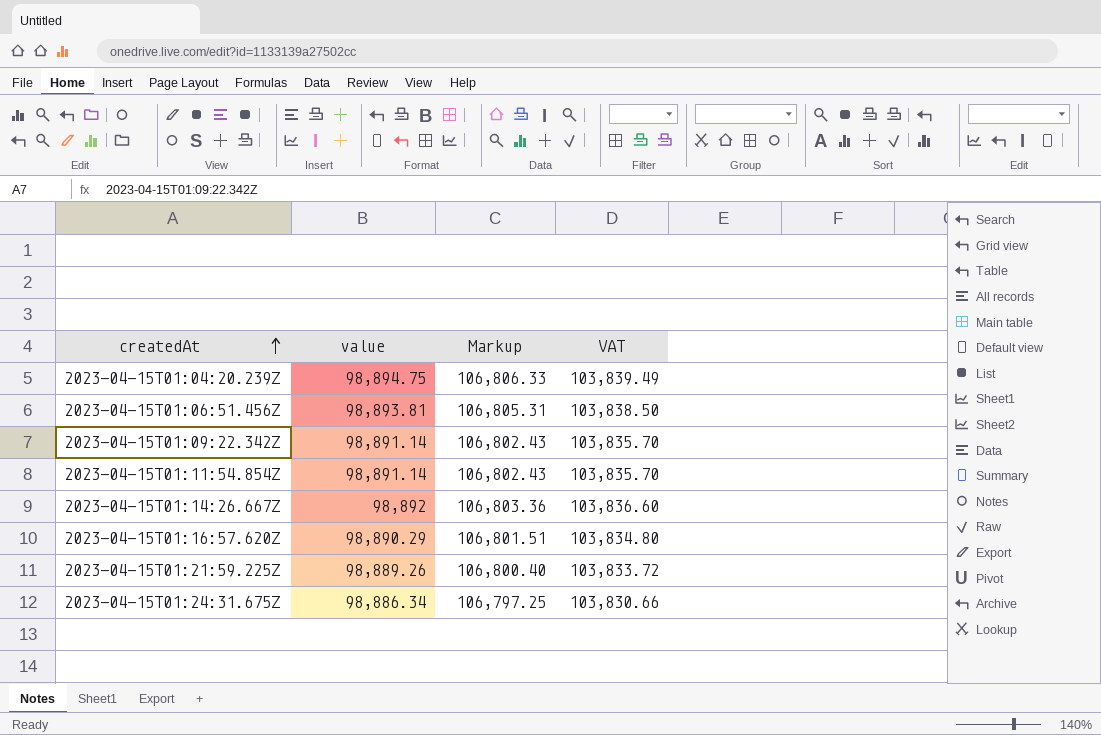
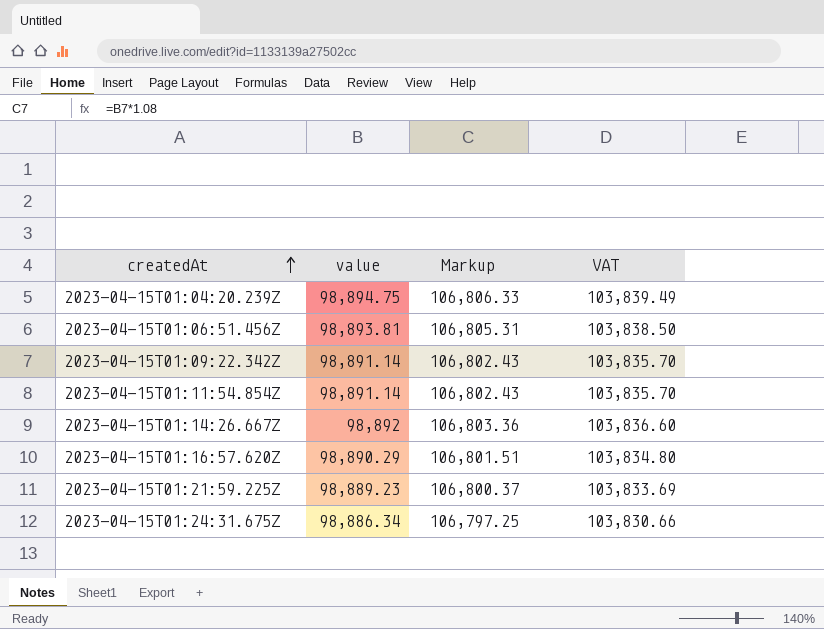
2023-04-15T01:21:59.225Z | value: 98,889.26 -> 98,889.23
2023-04-15T01:21:59.225Z | Markup: 106,800.40 -> 106,800.37
2023-04-15T01:21:59.225Z | VAT: 103,833.72 -> 103,833.69

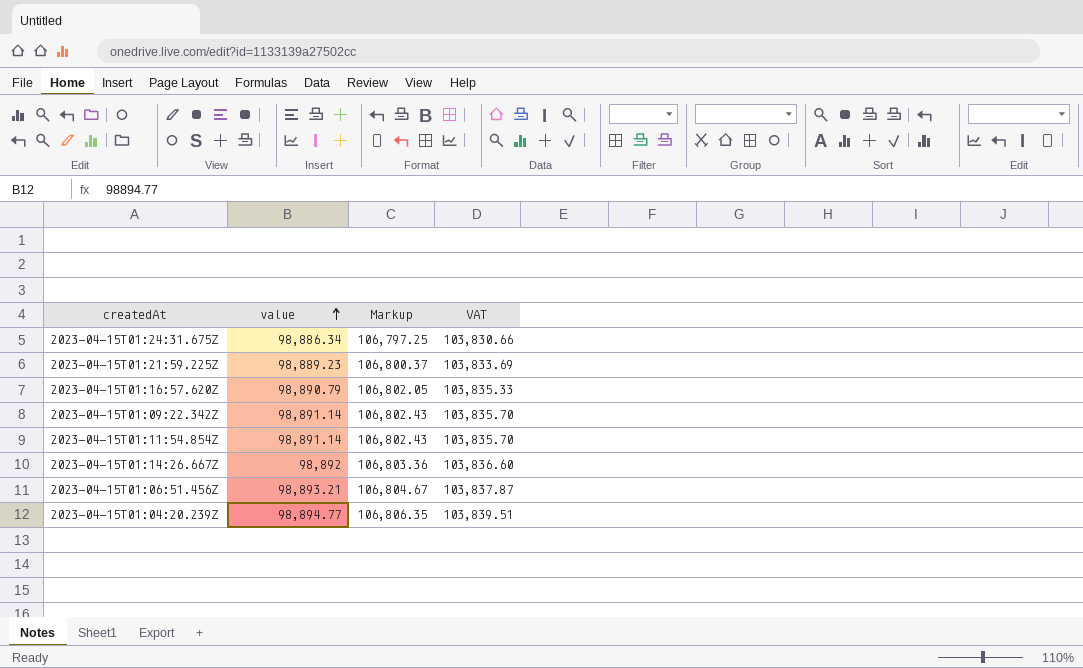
row order: createdAt ascending -> value ascending
2023-04-15T01:16:57.620Z | value: 98,890.29 -> 98,890.79
2023-04-15T01:16:57.620Z | Markup: 106,801.51 -> 106,802.05
2023-04-15T01:16:57.620Z | VAT: 103,834.80 -> 103,835.33
2023-04-15T01:06:51.456Z | value: 98,893.81 -> 98,893.21
2023-04-15T01:06:51.456Z | Markup: 106,805.31 -> 106,804.67
2023-04-15T01:06:51.456Z | VAT: 103,838.50 -> 103,837.87
2023-04-15T01:04:20.239Z | value: 98,894.75 -> 98,894.77
2023-04-15T01:04:20.239Z | Markup: 106,806.33 -> 106,806.35
2023-04-15T01:04:20.239Z | VAT: 103,839.49 -> 103,839.51

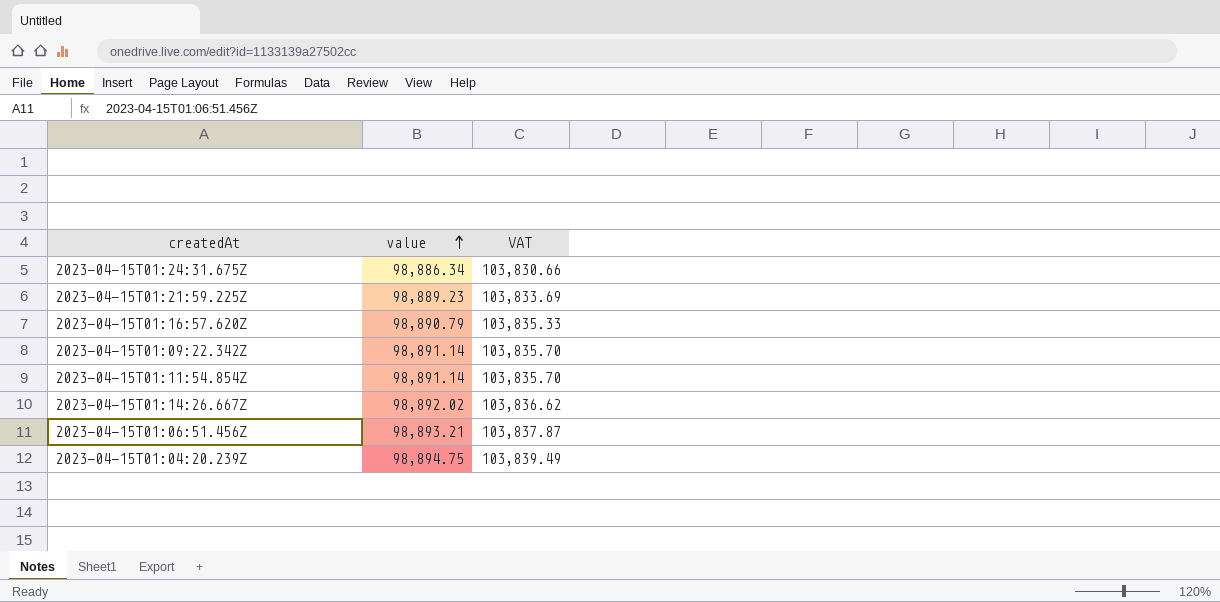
column Markup | formula: [value] * 1.08 -> none
2023-04-15T01:14:26.667Z | value: 98,892 -> 98,892.02
2023-04-15T01:14:26.667Z | VAT: 103,836.60 -> 103,836.62
2023-04-15T01:04:20.239Z | value: 98,894.77 -> 98,894.75
2023-04-15T01:04:20.239Z | VAT: 103,839.51 -> 103,839.49

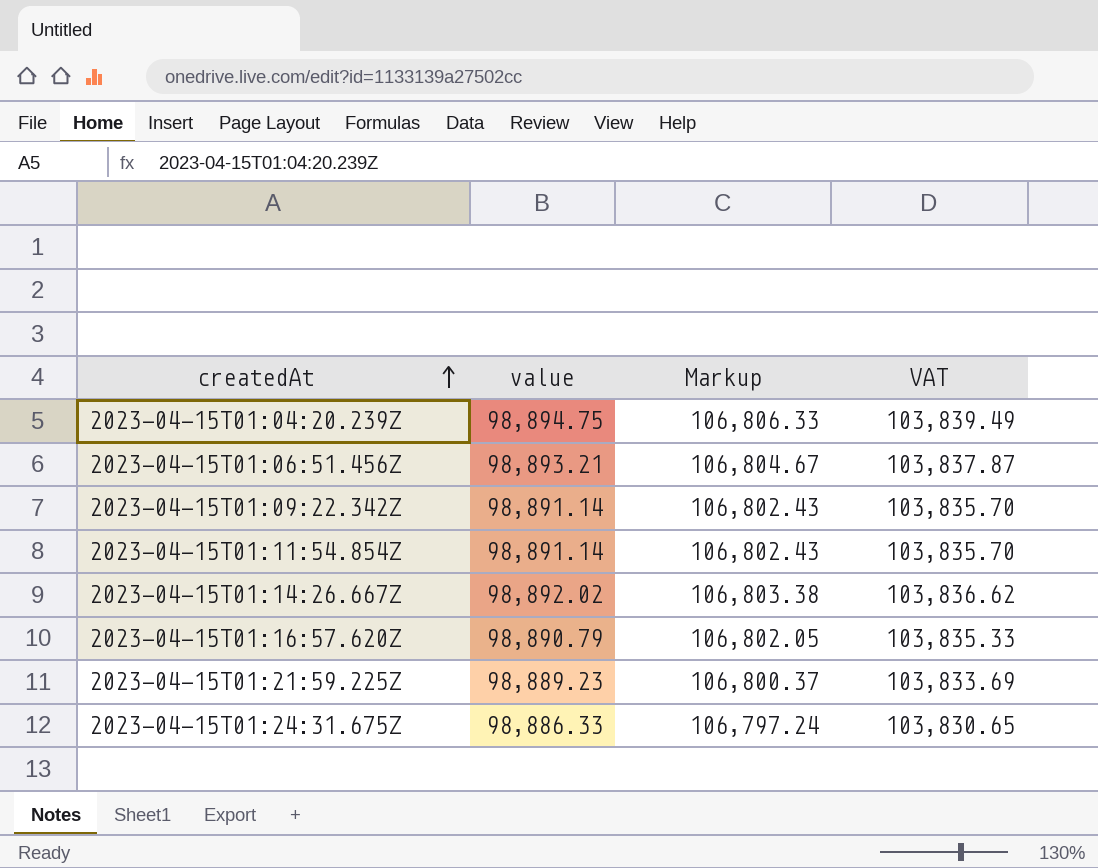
row order: value ascending -> createdAt ascending
column Markup | formula: none -> [value] * 1.08
2023-04-15T01:24:31.675Z | value: 98,886.34 -> 98,886.33
2023-04-15T01:24:31.675Z | VAT: 103,830.66 -> 103,830.65

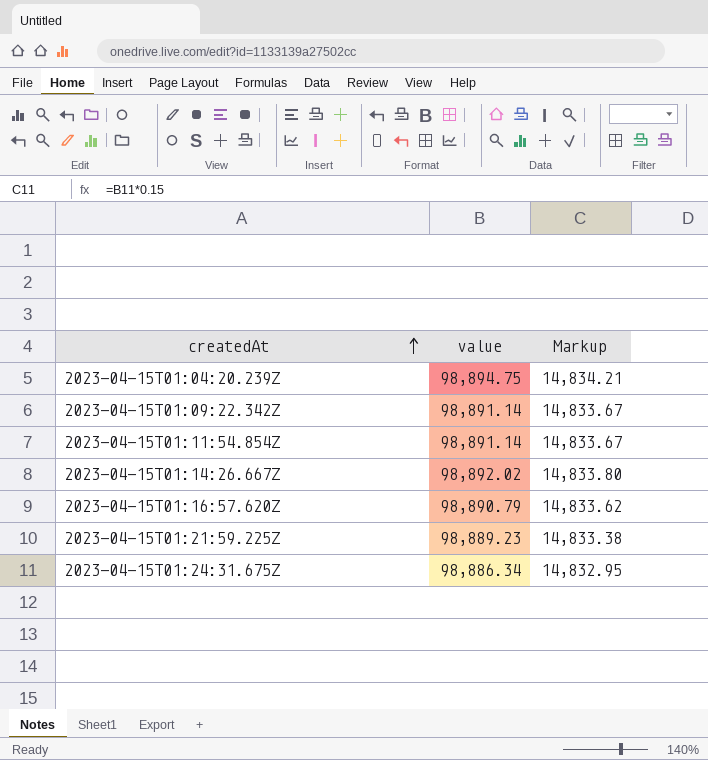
column VAT | formula: [value] * 1.05 -> none
column Markup | formula: [value] * 1.08 -> [value] * 0.15
row 2023-04-15T01:06:51.456Z: 98,893.21 | 106,804.67 | 103,837.87 -> none
2023-04-15T01:24:31.675Z | value: 98,886.33 -> 98,886.34

